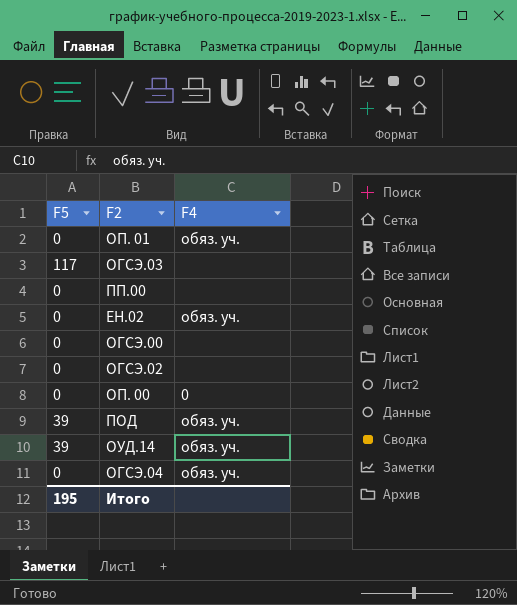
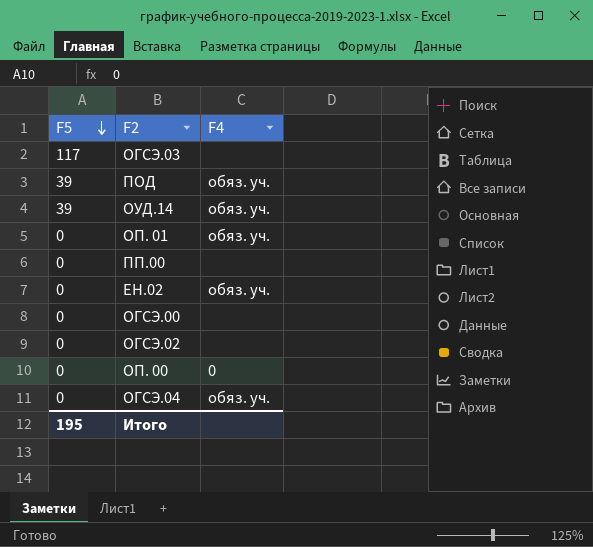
row order: none -> F5 descending

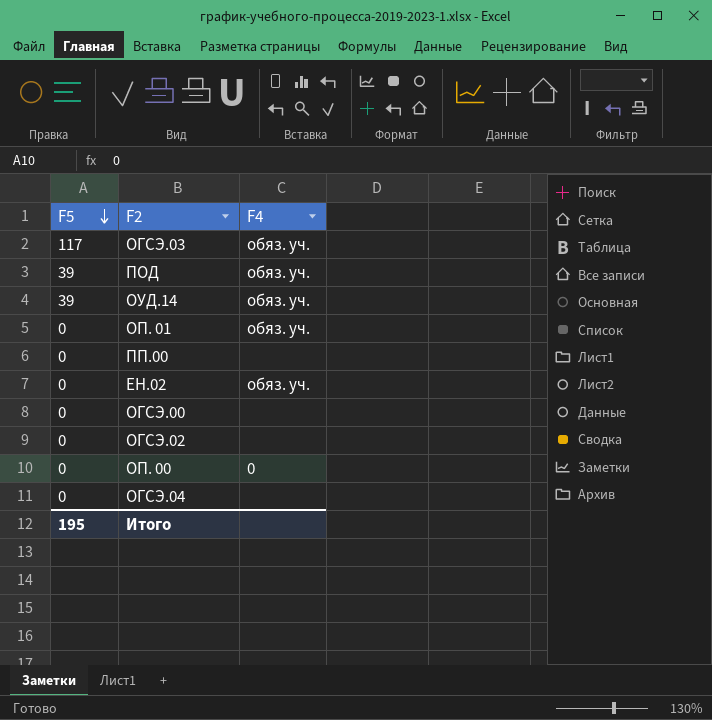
ОГСЭ.03 | F4: none -> обяз. уч.
ОГСЭ.04 | F4: обяз. уч. -> none

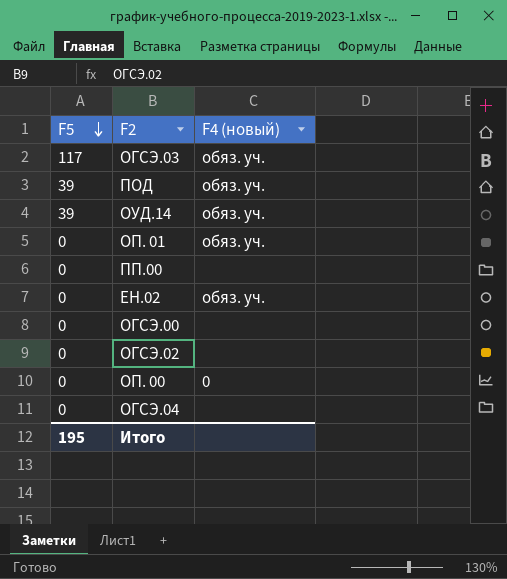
column name: F4 -> F4 (новый)

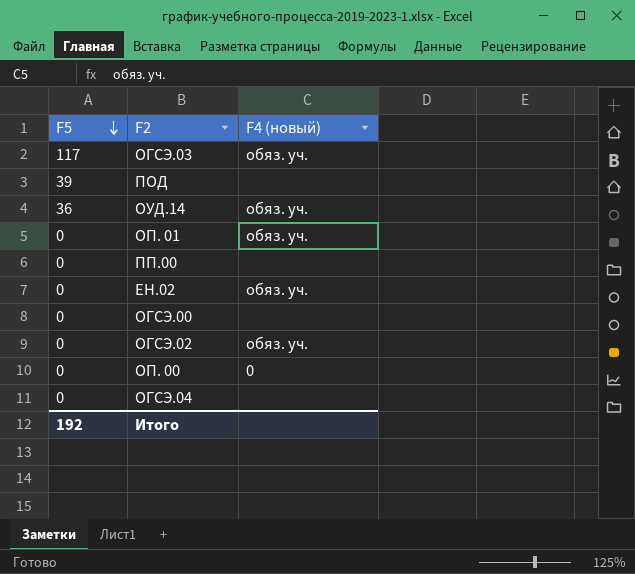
ПОД | F4 (новый): обяз. уч. -> none
ОУД.14 | F5: 39 -> 36
ОГСЭ.02 | F4 (новый): none -> обяз. уч.
Итого | F5: 195 -> 192

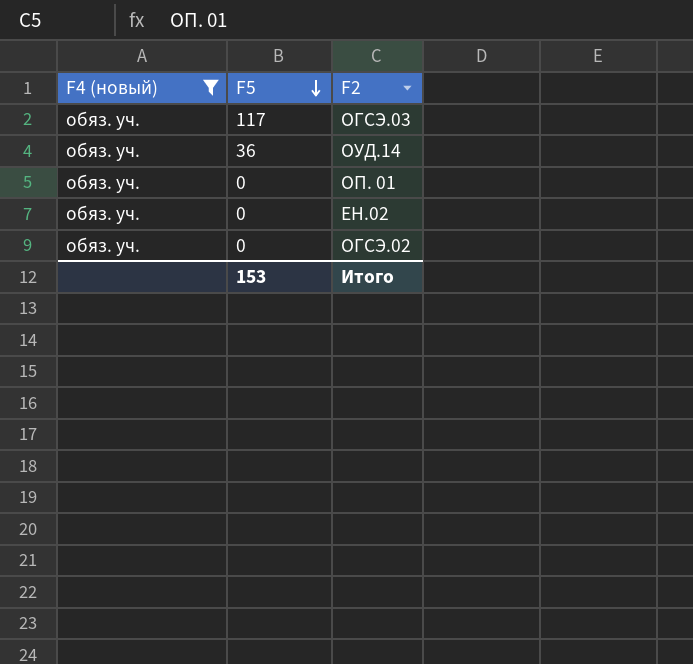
filter: none -> F4 (новый) = обяз. уч.
column F4 (новый) | position: 3 -> 1
Итого | F5: 192 -> 153

